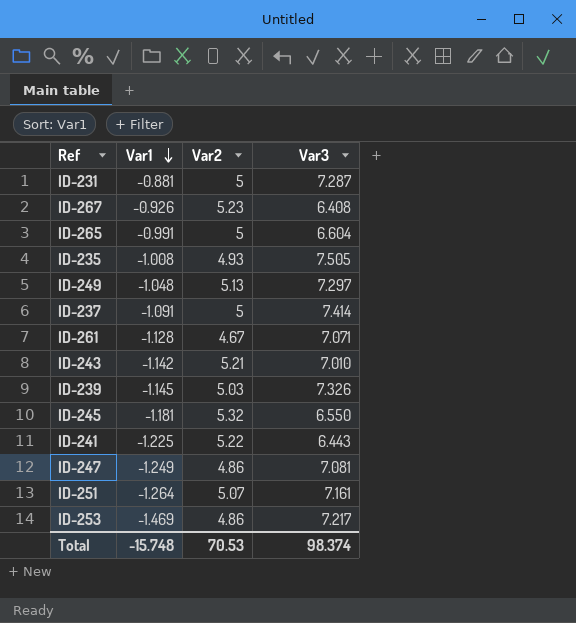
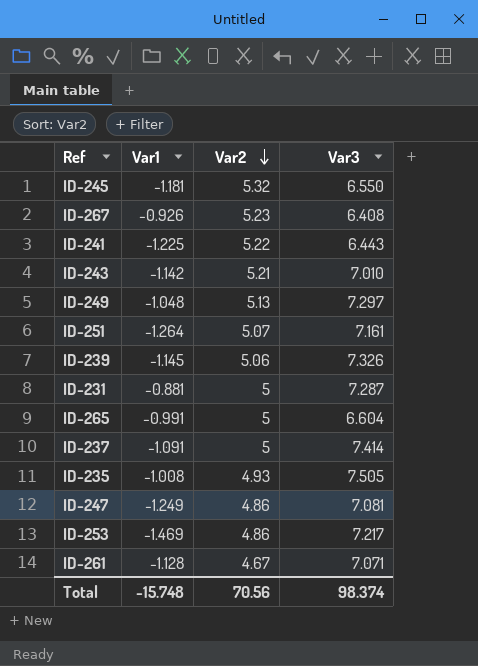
row order: Var1 descending -> Var2 descending
ID-239 | Var2: 5.03 -> 5.06
Total | Var2: 70.53 -> 70.56

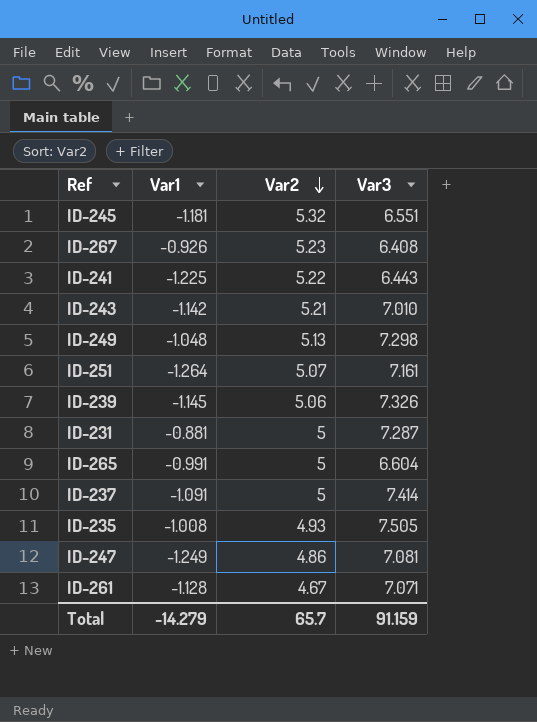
row ID-253: -1.469 | 4.86 | 7.217 -> none
ID-245 | Var3: 6.550 -> 6.551
ID-249 | Var3: 7.297 -> 7.298
Total | Var1: -15.748 -> -14.279
Total | Var2: 70.56 -> 65.7
Total | Var3: 98.374 -> 91.159

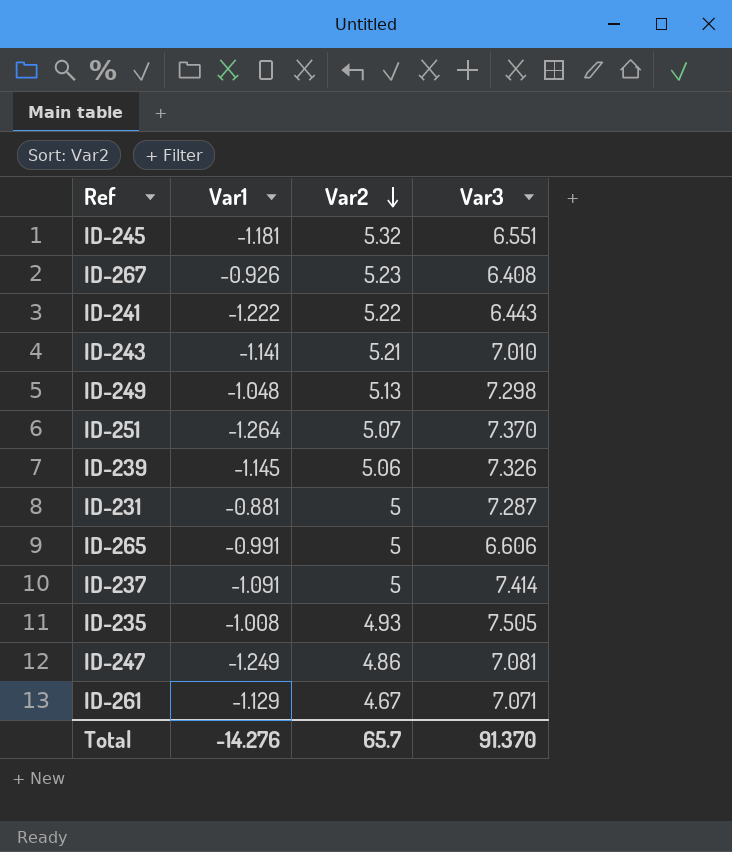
ID-241 | Var1: -1.225 -> -1.222
ID-243 | Var1: -1.142 -> -1.141
ID-251 | Var3: 7.161 -> 7.370
ID-265 | Var3: 6.604 -> 6.606
ID-261 | Var1: -1.128 -> -1.129
Total | Var1: -14.279 -> -14.276
Total | Var3: 91.159 -> 91.370

